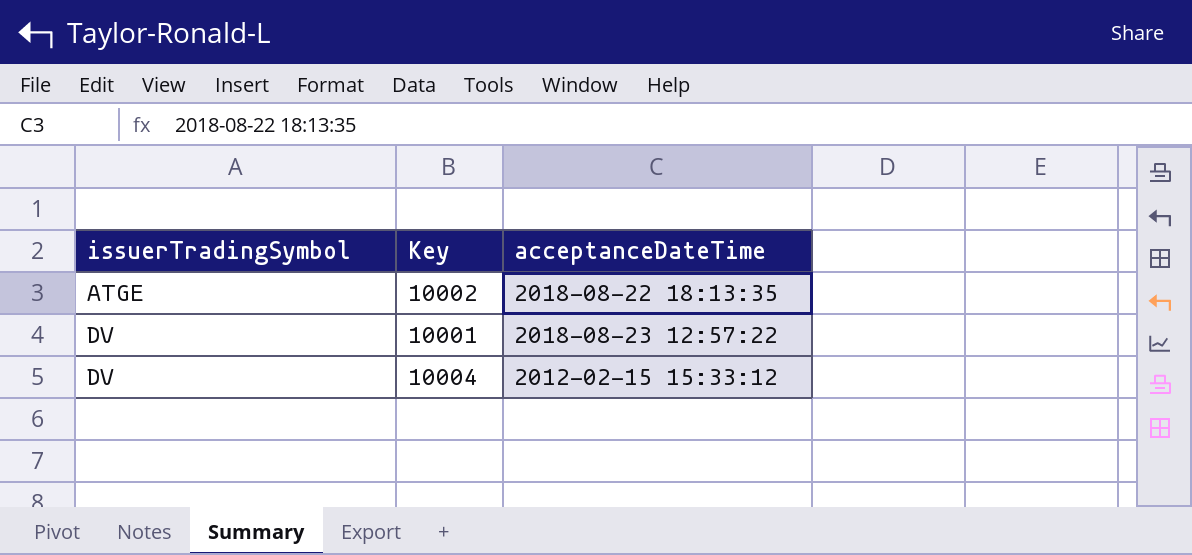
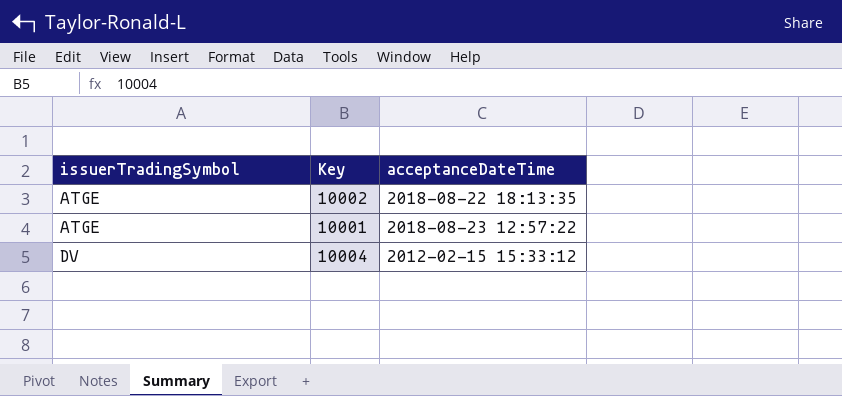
10001 | issuerTradingSymbol: DV -> ATGE

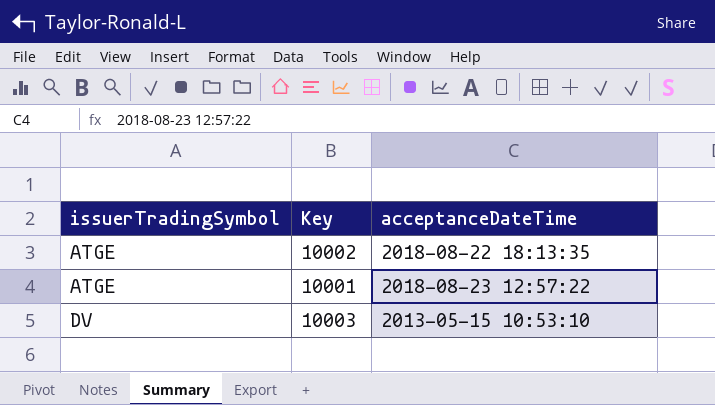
row 10004: DV | 2012-02-15 15:33:12 -> none
row 10003: none -> DV | 2013-05-15 10:53:10

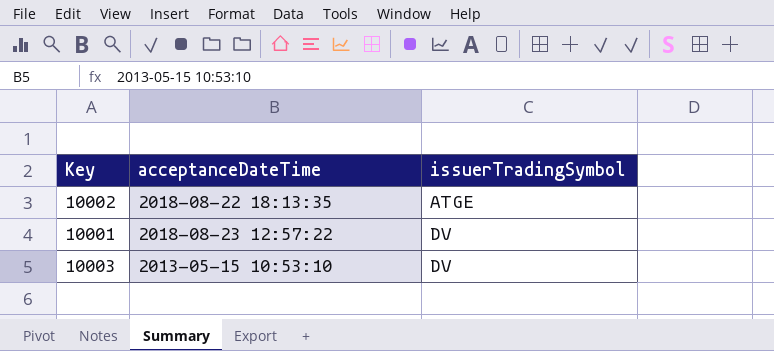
column issuerTradingSymbol | position: 1 -> 3
10001 | issuerTradingSymbol: ATGE -> DV

